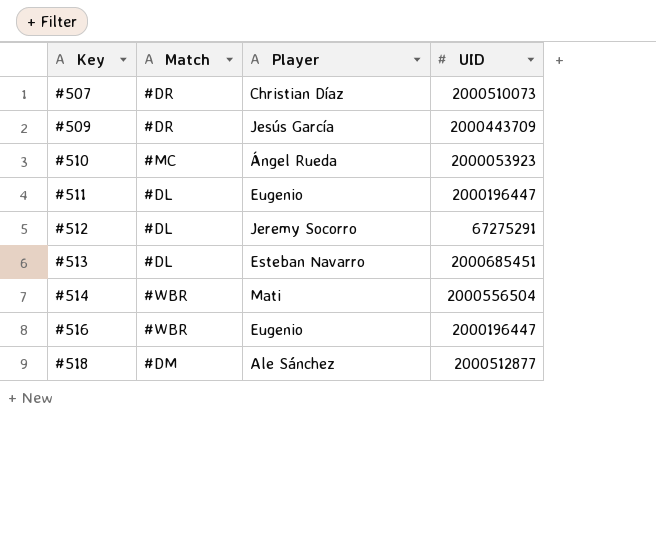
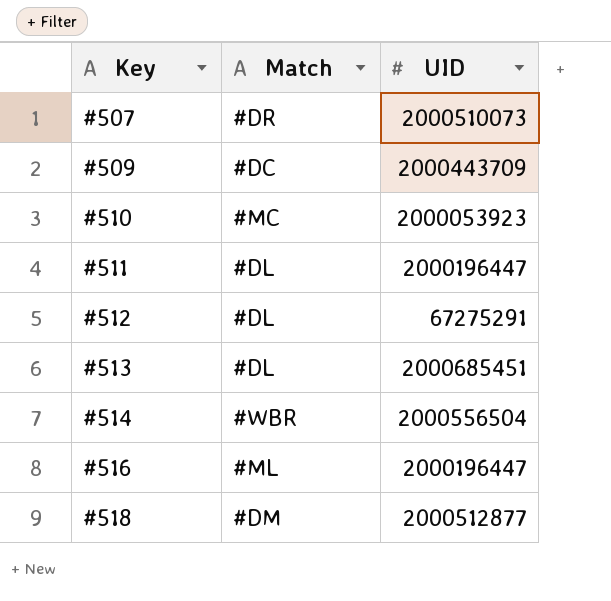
column Player | position: 3 -> none
#509 | Match: #DR -> #DC
#516 | Match: #WBR -> #ML

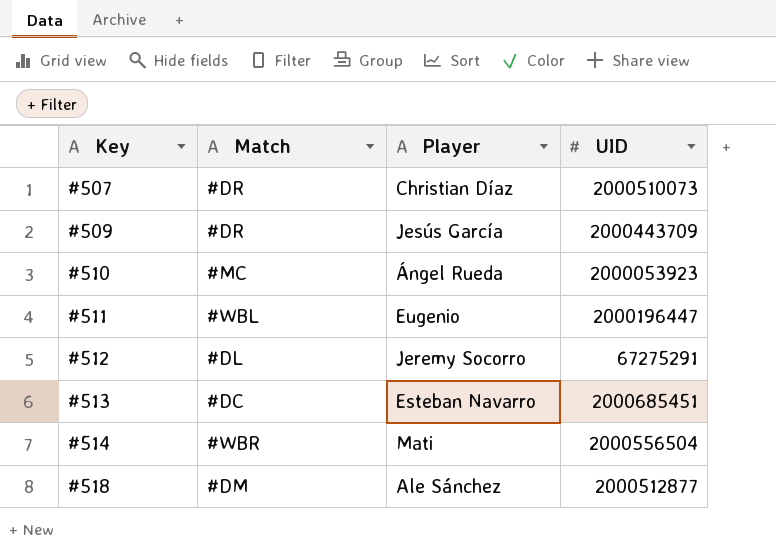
column Player | position: none -> 3
row #516: #ML | 2000196447 -> none
#509 | Match: #DC -> #DR
#511 | Match: #DL -> #WBL
#513 | Match: #DL -> #DC

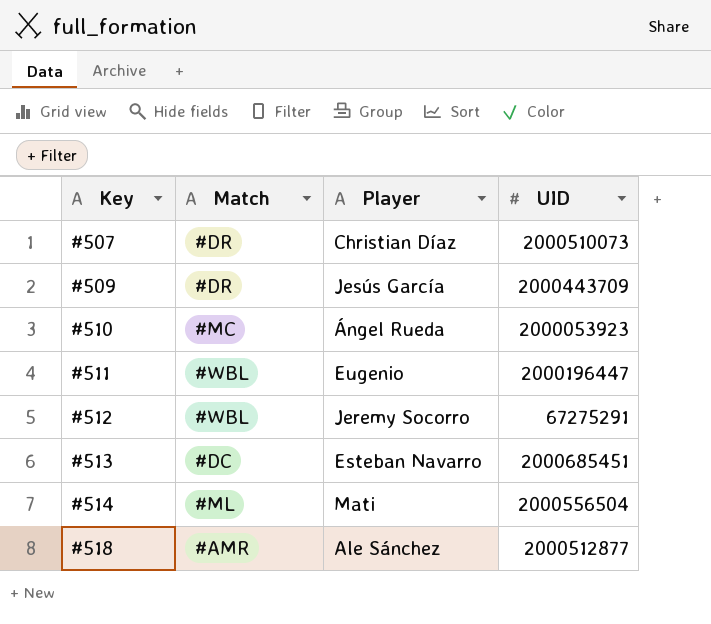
#512 | Match: #DL -> #WBL
#514 | Match: #WBR -> #ML
#518 | Match: #DM -> #AMR

